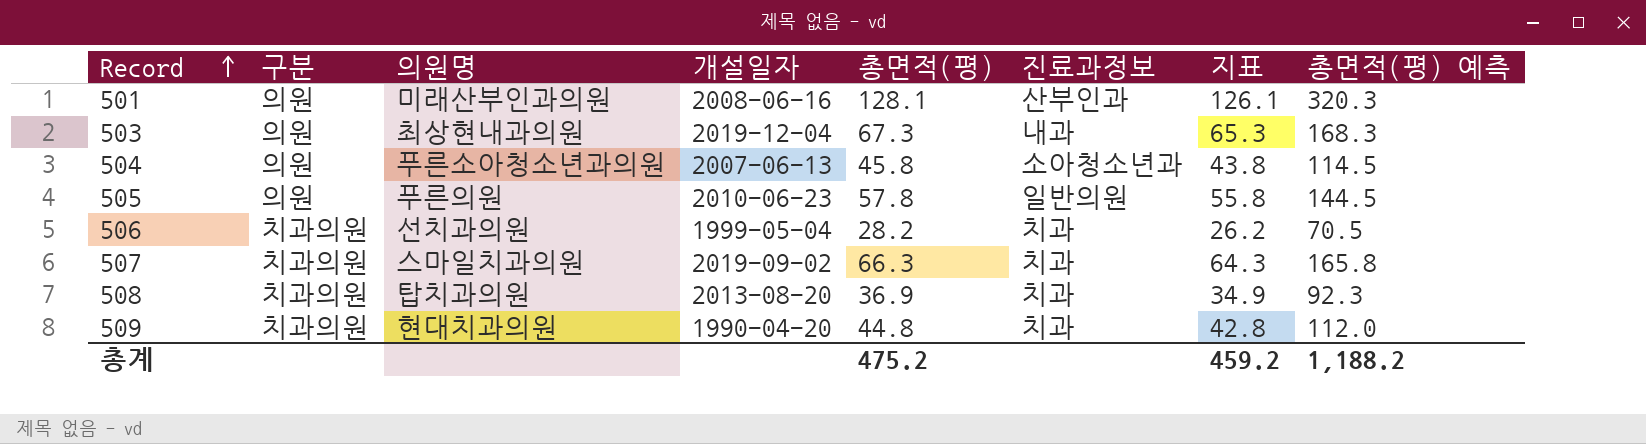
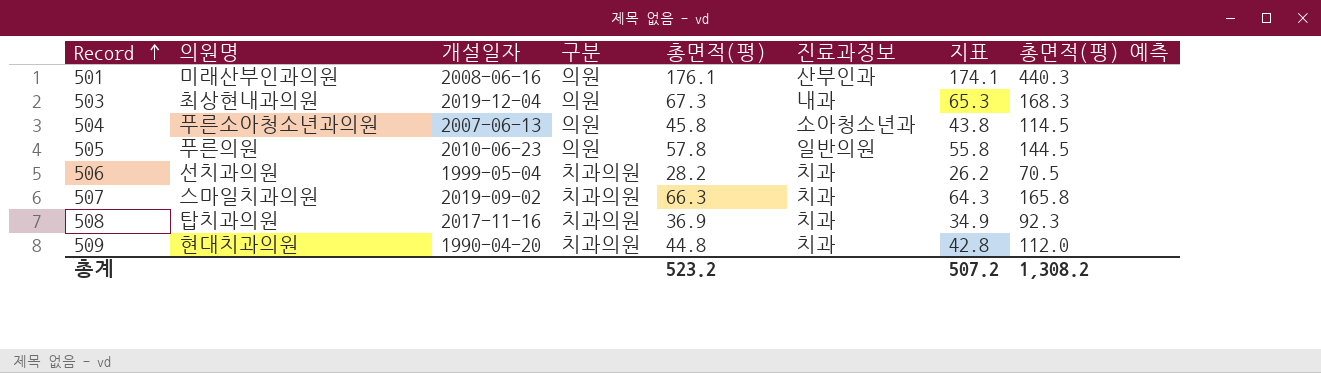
column 구분 | position: 2 -> 4
501 | 총면적(평): 128.1 -> 176.1
501 | 지표: 126.1 -> 174.1
501 | 총면적(평) 예측: 320.3 -> 440.3
508 | 개설일자: 2013-08-20 -> 2017-11-16
총계 | 총면적(평): 475.2 -> 523.2
총계 | 지표: 459.2 -> 507.2
총계 | 총면적(평) 예측: 1,188.2 -> 1,308.2

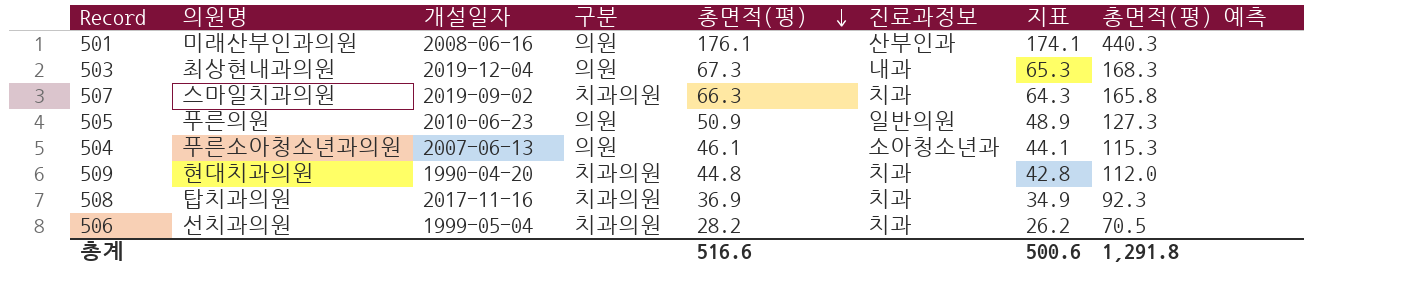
row order: Record ascending -> 총면적(평) descending
505 | 총면적(평): 57.8 -> 50.9
505 | 지표: 55.8 -> 48.9
505 | 총면적(평) 예측: 144.5 -> 127.3
504 | 총면적(평): 45.8 -> 46.1
504 | 지표: 43.8 -> 44.1
504 | 총면적(평) 예측: 114.5 -> 115.3
총계 | 총면적(평): 523.2 -> 516.6
총계 | 지표: 507.2 -> 500.6
총계 | 총면적(평) 예측: 1,308.2 -> 1,291.8

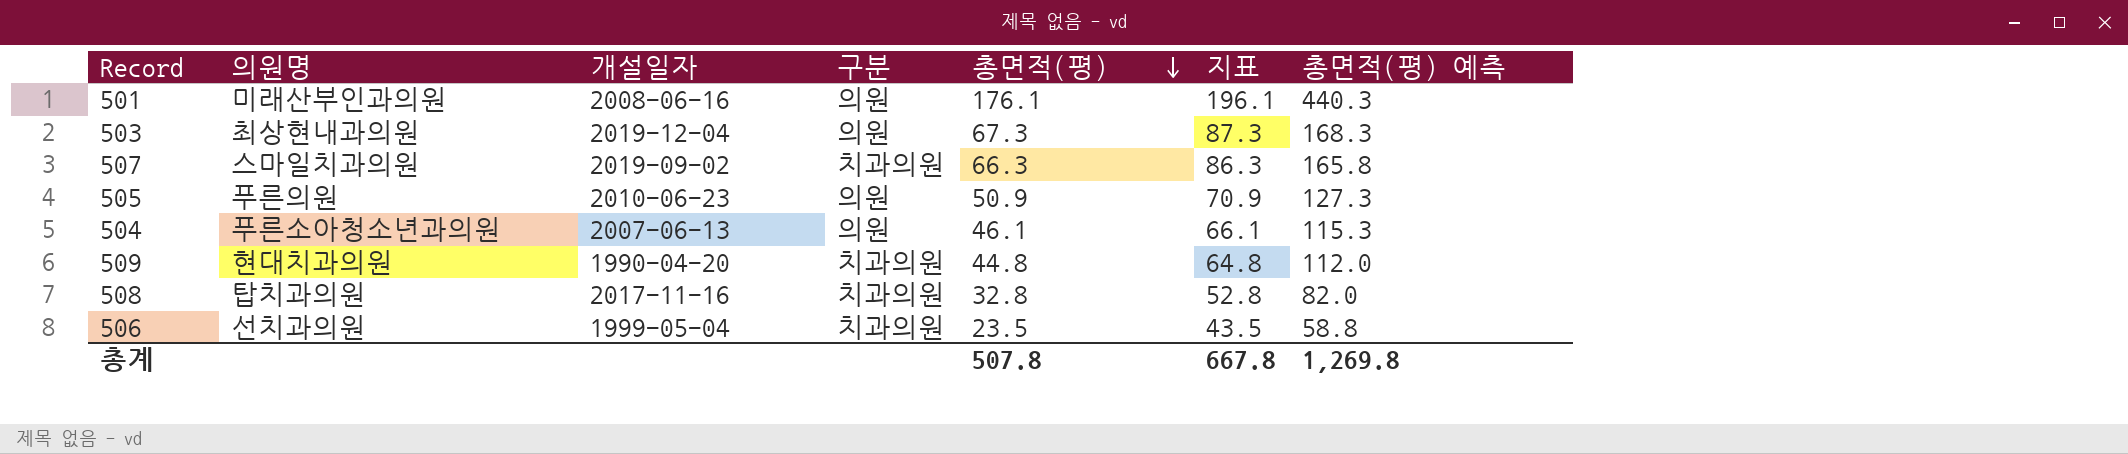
column 진료과정보 | position: 6 -> none
column 지표 | formula: [총면적(평)] - 2 -> [총면적(평)] + 20
508 | 총면적(평): 36.9 -> 32.8
508 | 총면적(평) 예측: 92.3 -> 82.0
506 | 총면적(평): 28.2 -> 23.5
506 | 총면적(평) 예측: 70.5 -> 58.8
총계 | 총면적(평): 516.6 -> 507.8
총계 | 지표: 500.6 -> 667.8
총계 | 총면적(평) 예측: 1,291.8 -> 1,269.8

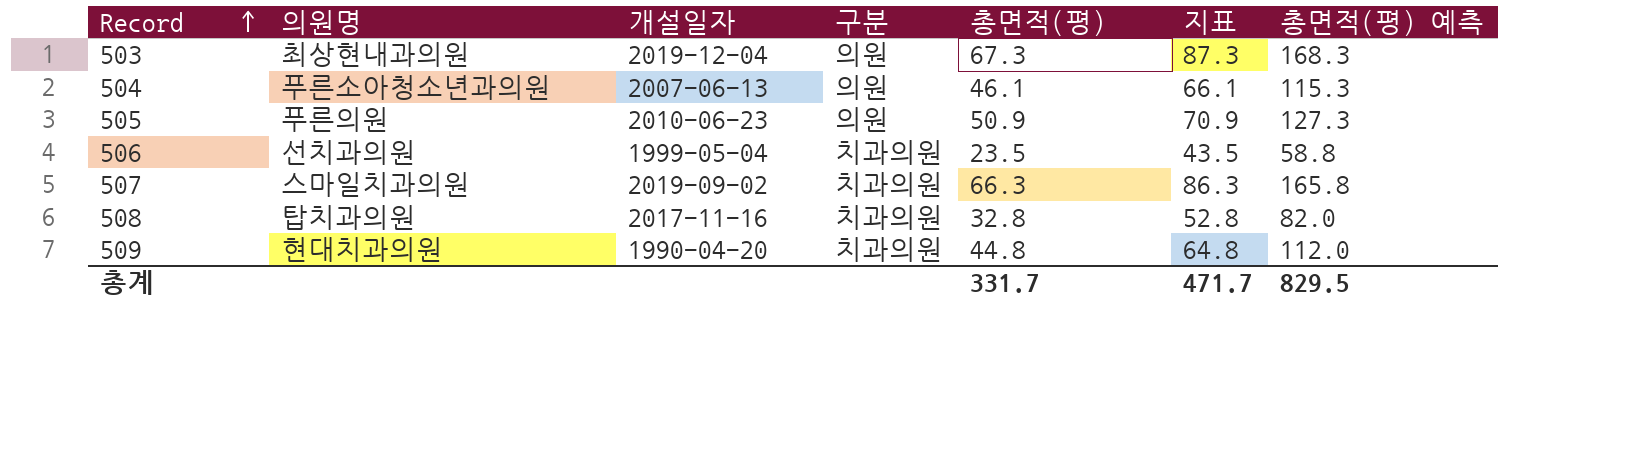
row order: 총면적(평) descending -> Record ascending
row 501: 미래산부인과의원 | 2008-06-16 | 의원 | 176.1 | 196.1 | 440.3 -> none
총계 | 총면적(평): 507.8 -> 331.7
총계 | 지표: 667.8 -> 471.7
총계 | 총면적(평) 예측: 1,269.8 -> 829.5

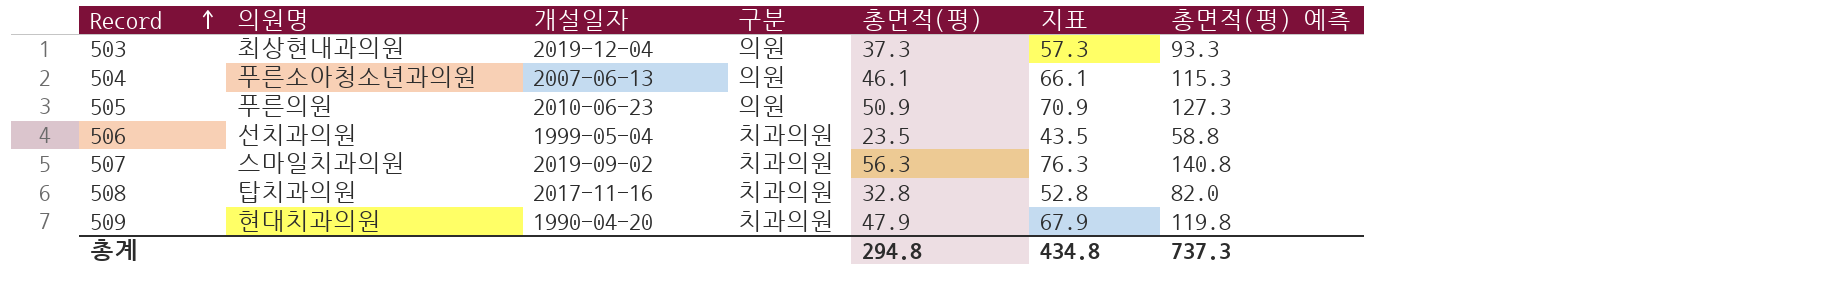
503 | 총면적(평): 67.3 -> 37.3
503 | 지표: 87.3 -> 57.3
503 | 총면적(평) 예측: 168.3 -> 93.3
507 | 총면적(평): 66.3 -> 56.3
507 | 지표: 86.3 -> 76.3
507 | 총면적(평) 예측: 165.8 -> 140.8
509 | 총면적(평): 44.8 -> 47.9
509 | 지표: 64.8 -> 67.9
509 | 총면적(평) 예측: 112.0 -> 119.8
총계 | 총면적(평): 331.7 -> 294.8
총계 | 지표: 471.7 -> 434.8
총계 | 총면적(평) 예측: 829.5 -> 737.3

